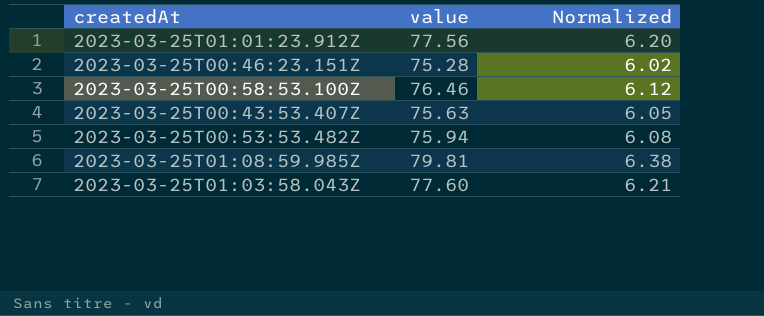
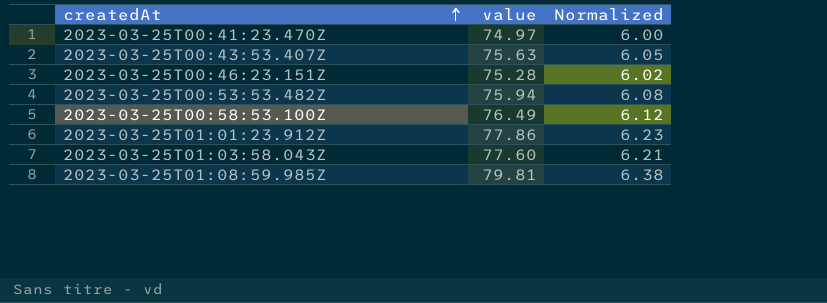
row order: none -> createdAt ascending
row 2023-03-25T00:41:23.470Z: none -> 74.97 | 6.00
2023-03-25T00:58:53.100Z | value: 76.46 -> 76.49
2023-03-25T01:01:23.912Z | value: 77.56 -> 77.86
2023-03-25T01:01:23.912Z | Normalized: 6.20 -> 6.23

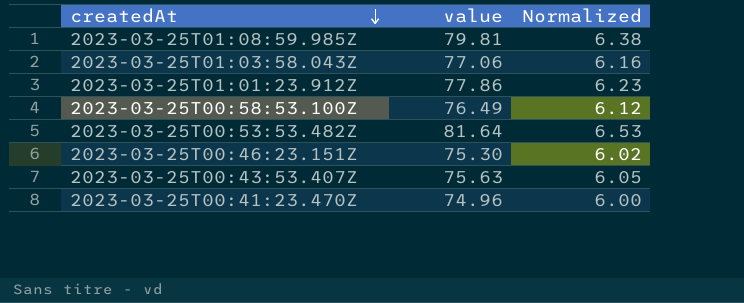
row order: createdAt ascending -> createdAt descending
2023-03-25T01:03:58.043Z | value: 77.60 -> 77.06
2023-03-25T01:03:58.043Z | Normalized: 6.21 -> 6.16
2023-03-25T00:53:53.482Z | value: 75.94 -> 81.64
2023-03-25T00:53:53.482Z | Normalized: 6.08 -> 6.53
2023-03-25T00:46:23.151Z | value: 75.28 -> 75.30
2023-03-25T00:41:23.470Z | value: 74.97 -> 74.96

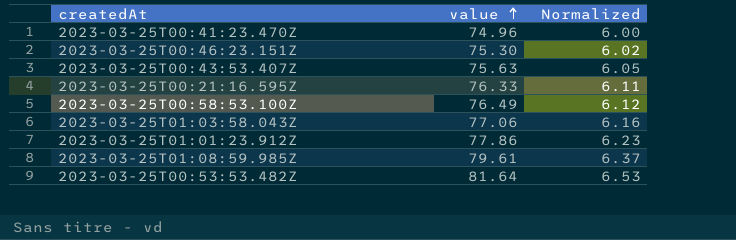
row order: createdAt descending -> value ascending
row 2023-03-25T00:21:16.595Z: none -> 76.33 | 6.11
2023-03-25T01:08:59.985Z | value: 79.81 -> 79.61
2023-03-25T01:08:59.985Z | Normalized: 6.38 -> 6.37

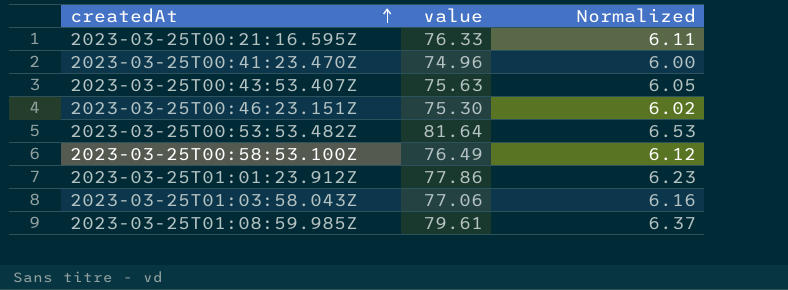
row order: value ascending -> createdAt ascending

